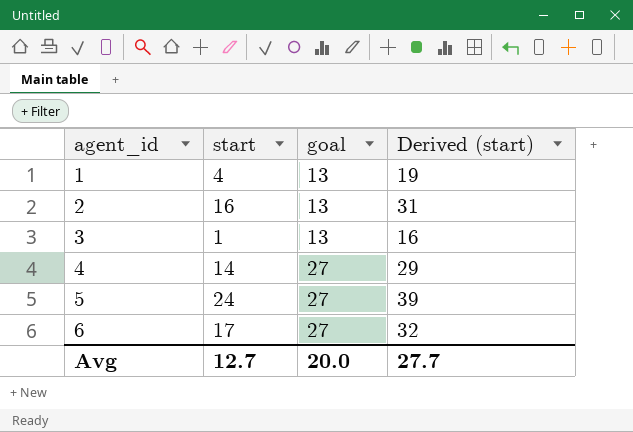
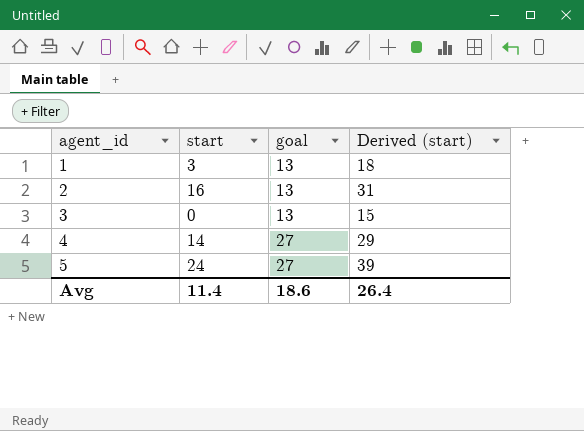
row 6: 17 | 27 | 32 -> none
1 | start: 4 -> 3
1 | Derived (start): 19 -> 18
3 | start: 1 -> 0
3 | Derived (start): 16 -> 15
Avg | start: 12.7 -> 11.4
Avg | goal: 20.0 -> 18.6
Avg | Derived (start): 27.7 -> 26.4

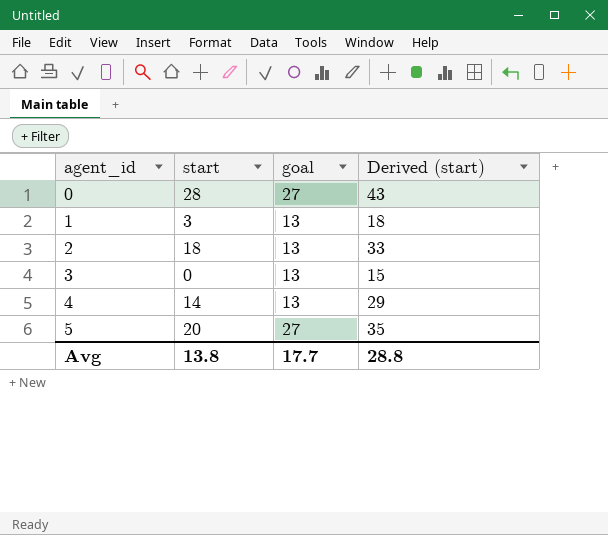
row 0: none -> 28 | 27 | 43
2 | start: 16 -> 18
2 | Derived (start): 31 -> 33
4 | goal: 27 -> 13
5 | start: 24 -> 20
5 | Derived (start): 39 -> 35
Avg | start: 11.4 -> 13.8
Avg | goal: 18.6 -> 17.7
Avg | Derived (start): 26.4 -> 28.8

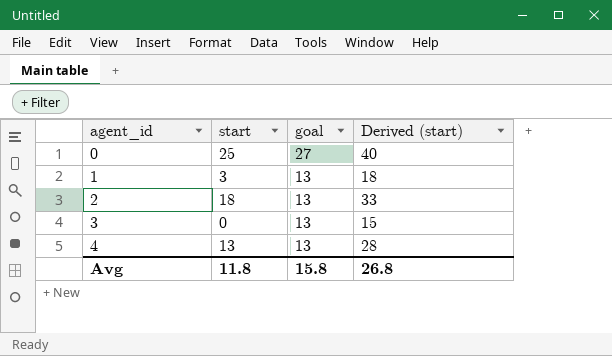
row 5: 20 | 27 | 35 -> none
0 | start: 28 -> 25
0 | Derived (start): 43 -> 40
4 | start: 14 -> 13
4 | Derived (start): 29 -> 28
Avg | start: 13.8 -> 11.8
Avg | goal: 17.7 -> 15.8
Avg | Derived (start): 28.8 -> 26.8

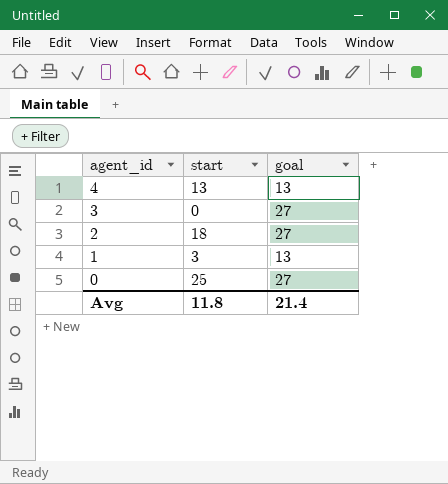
row order: agent_id ascending -> agent_id descending
column Derived (start) | formula: [start] + 15 -> none
3 | goal: 13 -> 27
2 | goal: 13 -> 27
Avg | goal: 15.8 -> 21.4

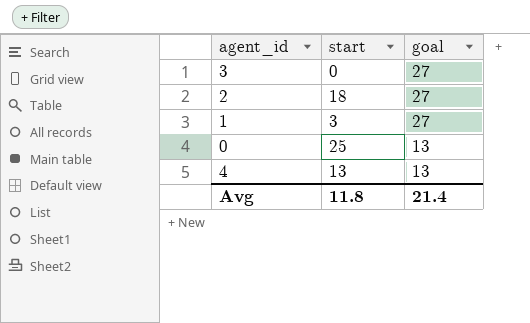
row order: agent_id descending -> goal descending
1 | goal: 13 -> 27
0 | goal: 27 -> 13

